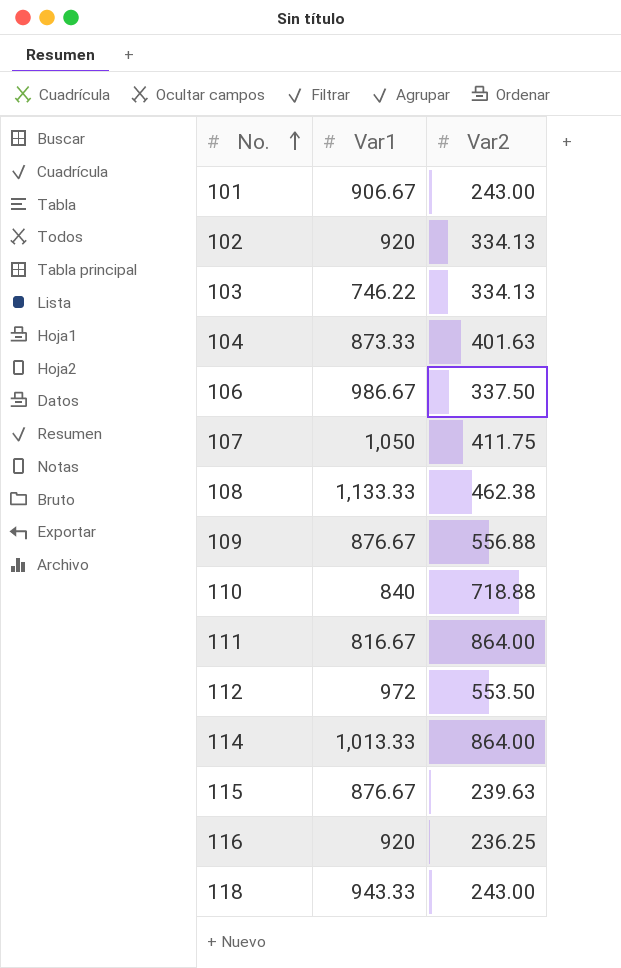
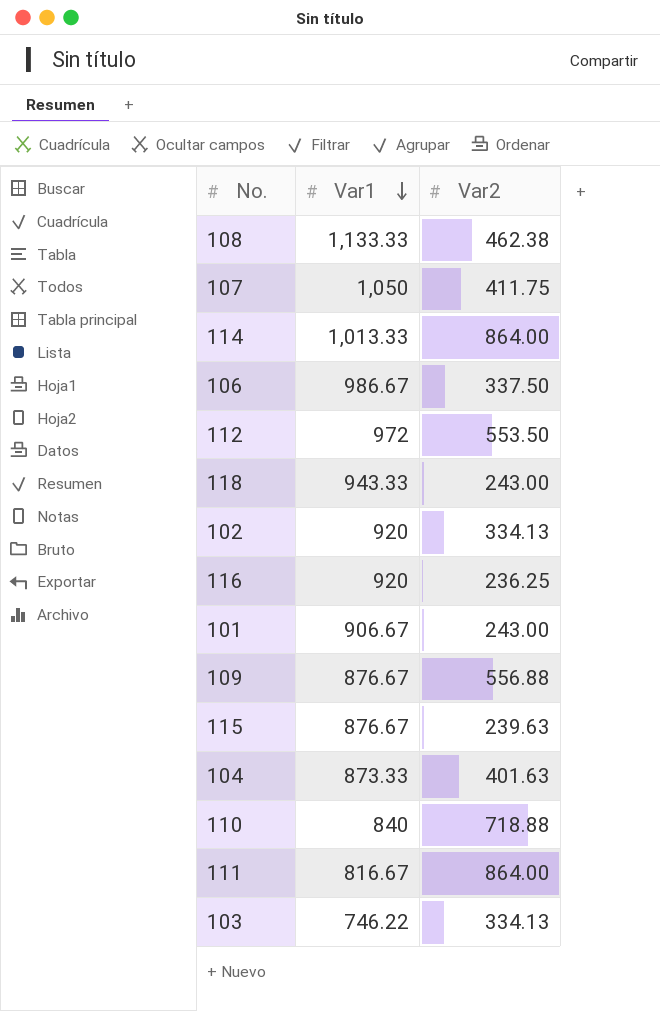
row order: No. ascending -> Var1 descending

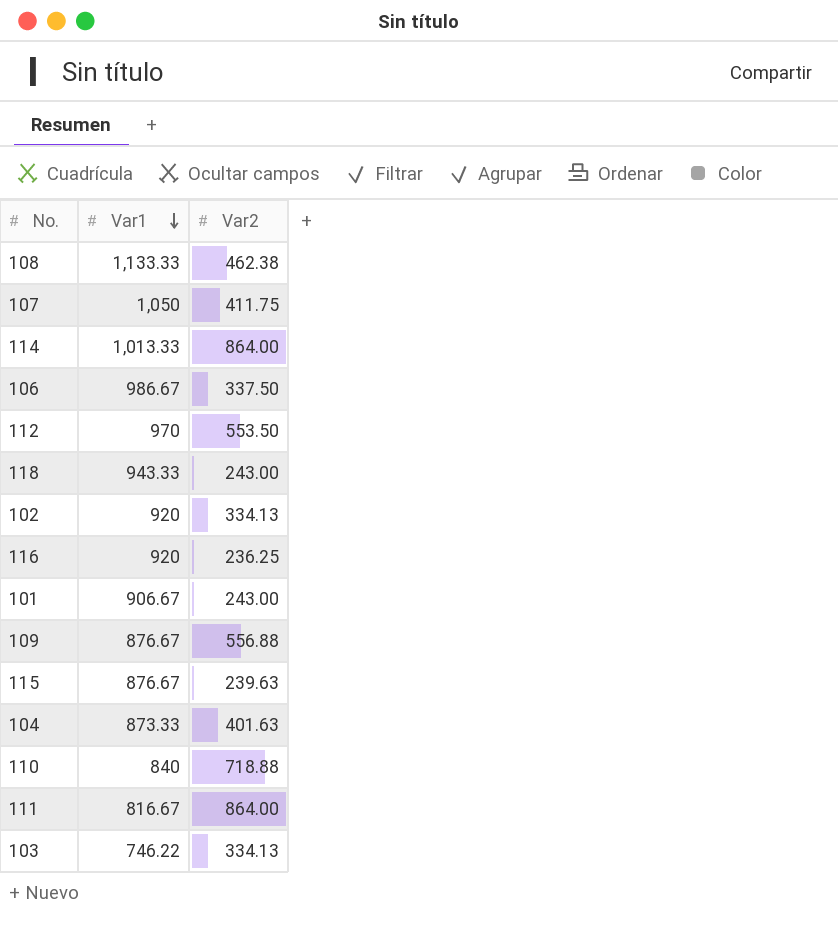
112 | Var1: 972 -> 970

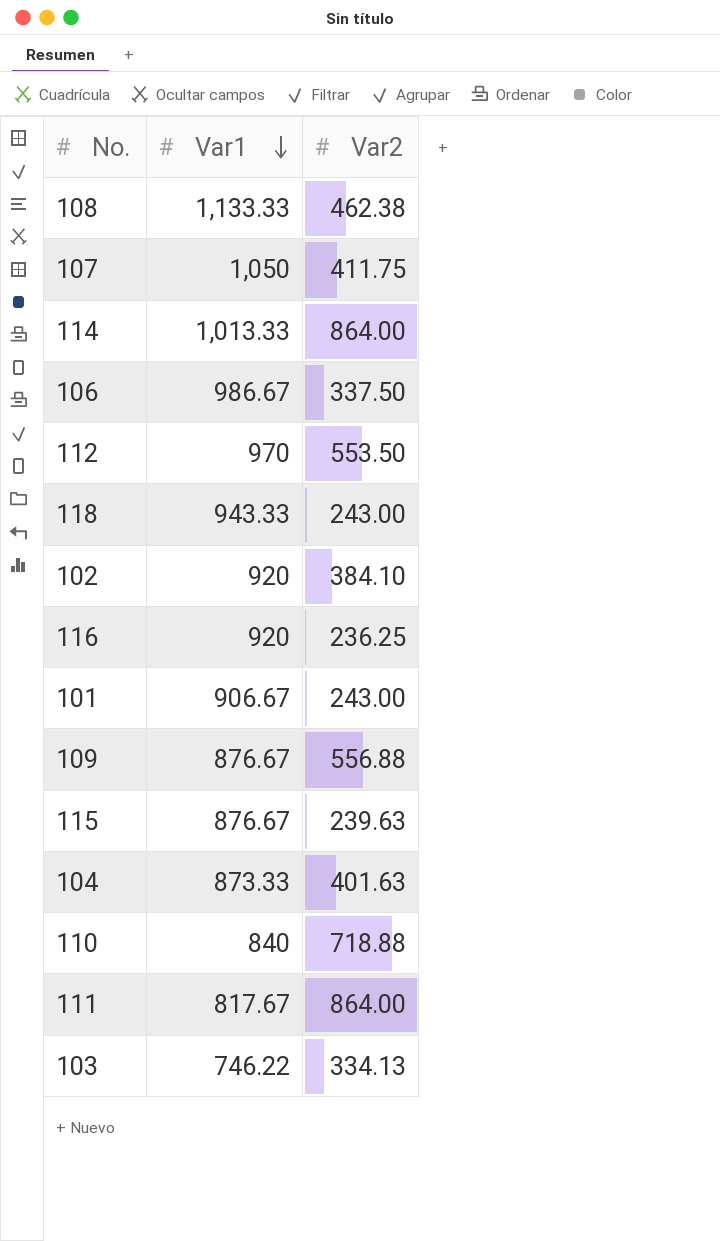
102 | Var2: 334.13 -> 384.10
111 | Var1: 816.67 -> 817.67

